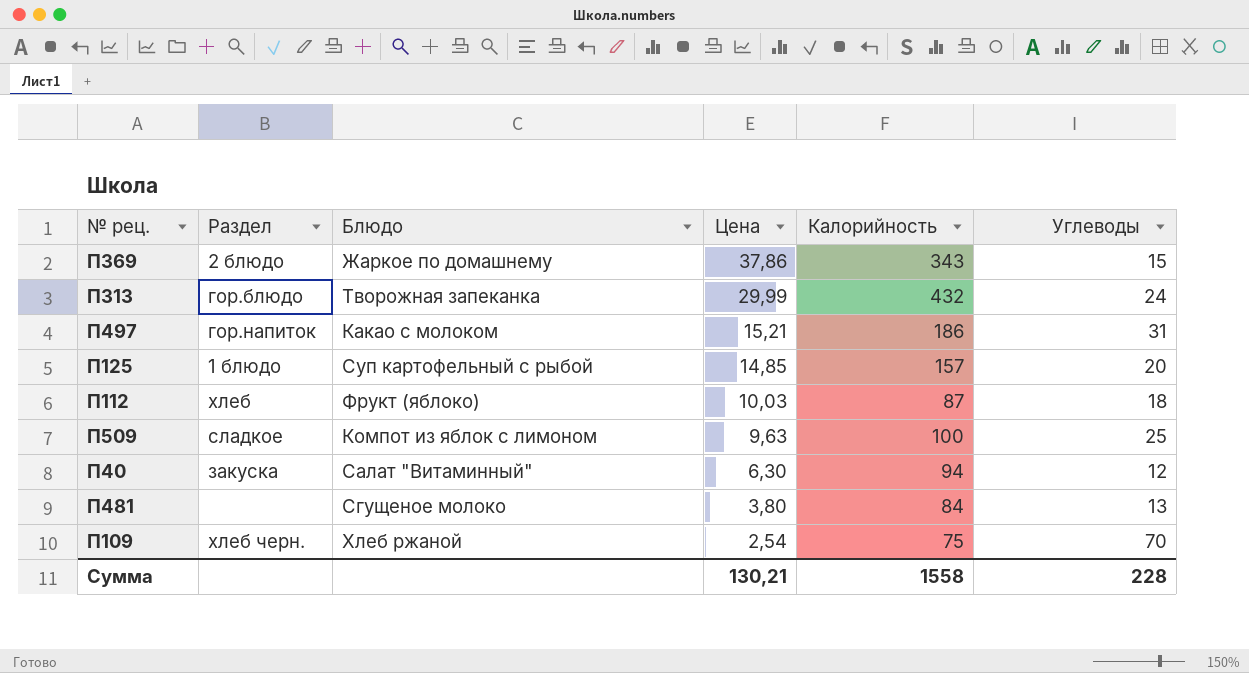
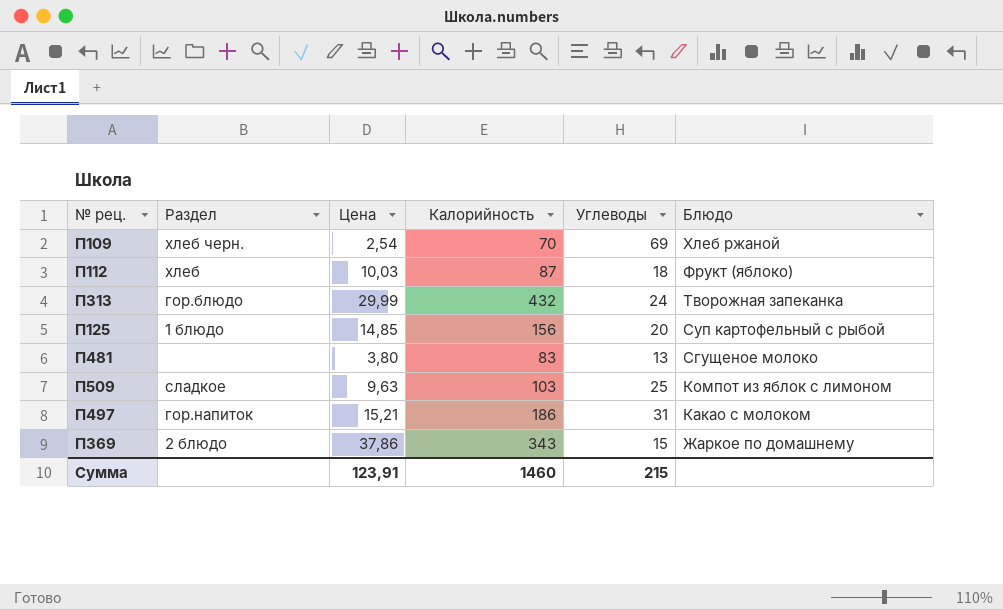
row order: Цена descending -> Блюдо descending
column Блюдо | position: 3 -> 6
row П40: закуска | Салат "Витаминный" | 6,30 | 94 | 12 -> none
П109 | Калорийность: 75 -> 70
П109 | Углеводы: 70 -> 69
П125 | Калорийность: 157 -> 156
П481 | Калорийность: 84 -> 83
П509 | Калорийность: 100 -> 103
Сумма | Цена: 130,21 -> 123,91
Сумма | Калорийность: 1558 -> 1460
Сумма | Углеводы: 228 -> 215

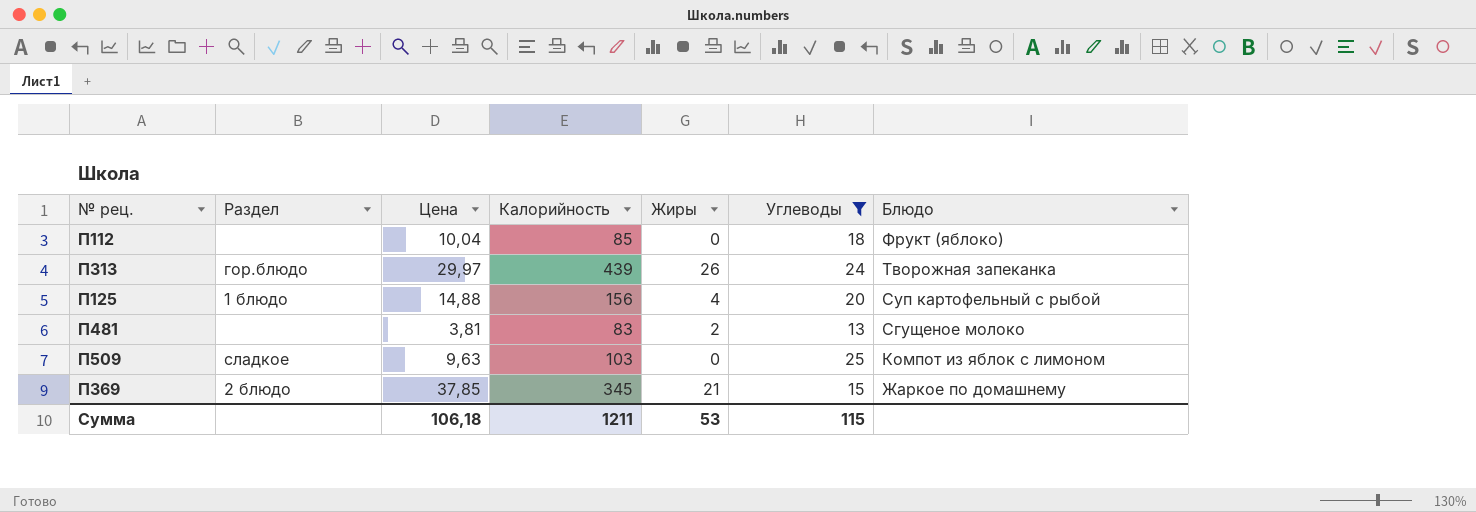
filter: none -> Углеводы <= 25
column Жиры | position: none -> 5
П112 | Раздел: хлеб -> none
П112 | Цена: 10,03 -> 10,04
П112 | Калорийность: 87 -> 85
П313 | Цена: 29,99 -> 29,97
П313 | Калорийность: 432 -> 439
П125 | Цена: 14,85 -> 14,88
П481 | Цена: 3,80 -> 3,81
П369 | Цена: 37,86 -> 37,85
П369 | Калорийность: 343 -> 345
Сумма | Цена: 123,91 -> 106,18
Сумма | Калорийность: 1460 -> 1211
Сумма | Углеводы: 215 -> 115

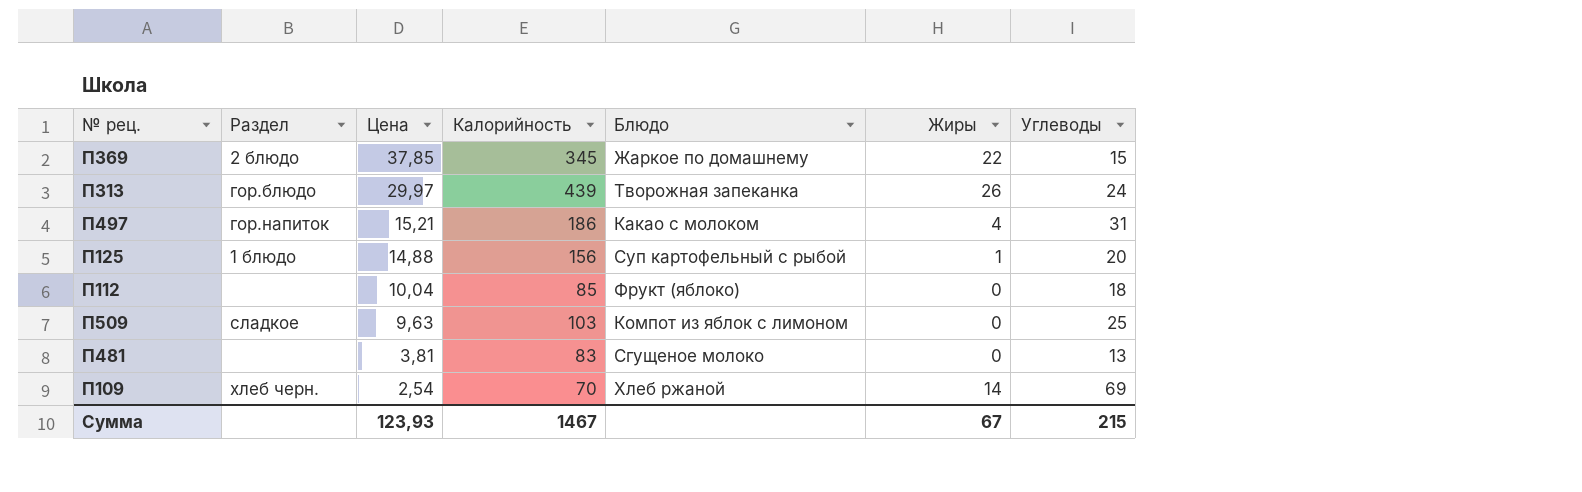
filter: Углеводы <= 25 -> none
row order: Блюдо descending -> Цена descending
column Блюдо | position: 7 -> 5
П369 | Жиры: 21 -> 22
П125 | Жиры: 4 -> 1
П481 | Жиры: 2 -> 0
Сумма | Цена: 106,18 -> 123,93
Сумма | Калорийность: 1211 -> 1467
Сумма | Жиры: 53 -> 67
Сумма | Углеводы: 115 -> 215

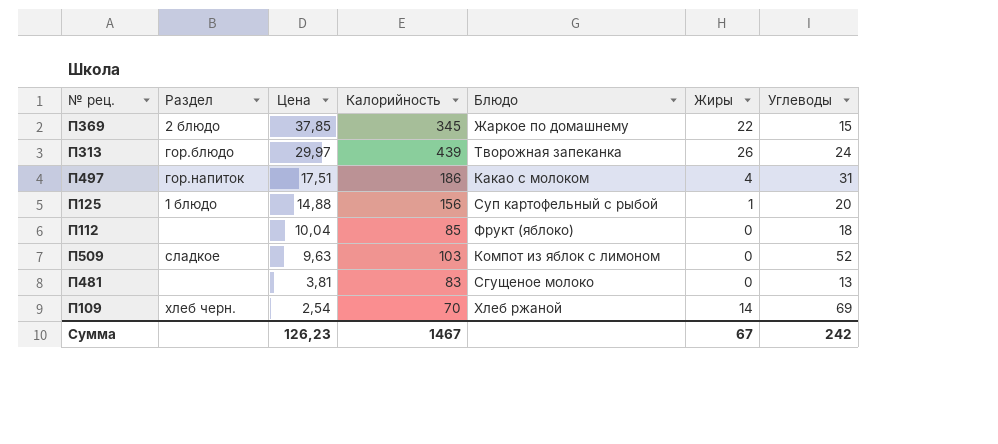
П497 | Цена: 15,21 -> 17,51
П509 | Углеводы: 25 -> 52
Сумма | Цена: 123,93 -> 126,23
Сумма | Углеводы: 215 -> 242

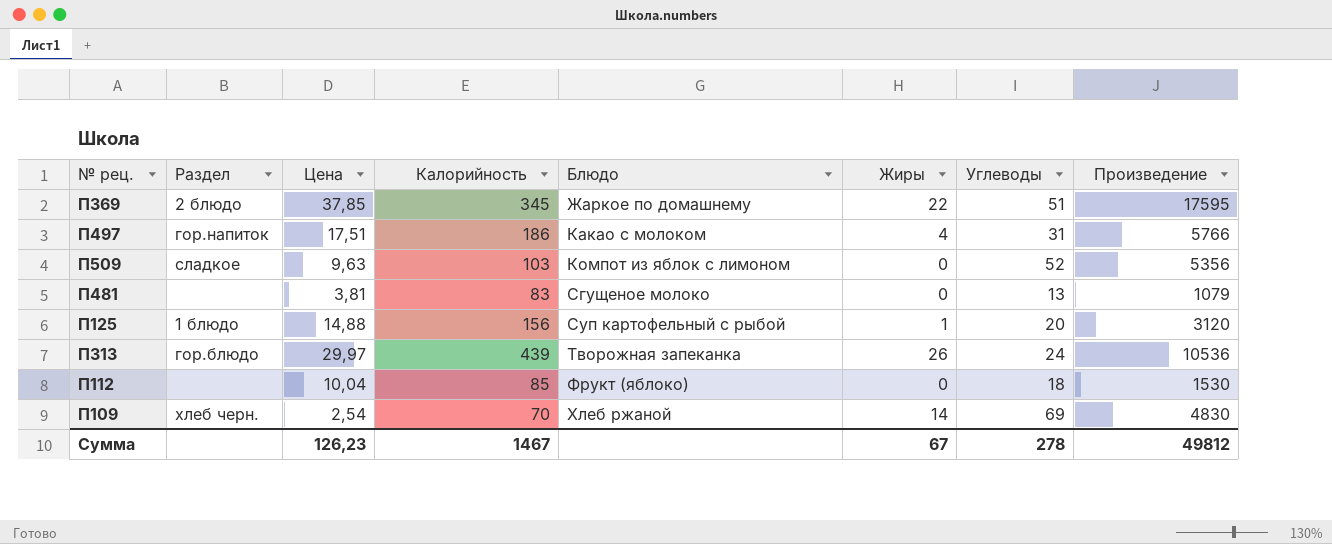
row order: Цена descending -> Блюдо ascending
column Произведение | formula: none -> [Калорийность] * [Углеводы]
П369 | Углеводы: 15 -> 51
Сумма | Углеводы: 242 -> 278

